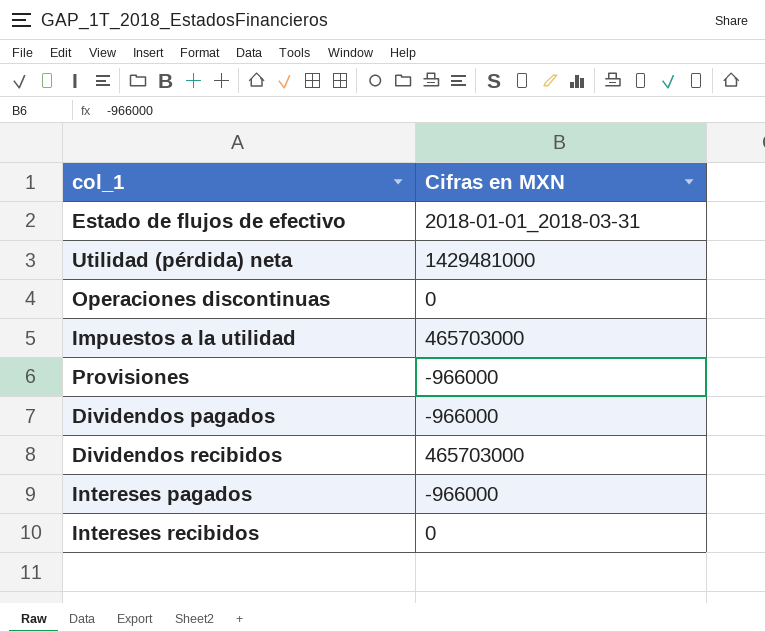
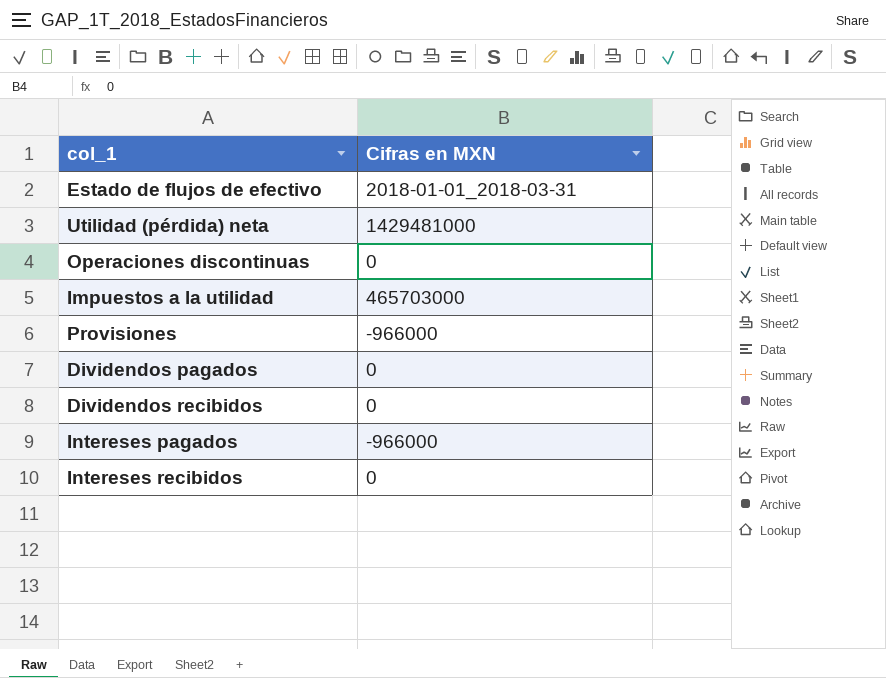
Dividendos pagados | Cifras en MXN: -966000 -> 0
Dividendos recibidos | Cifras en MXN: 465703000 -> 0

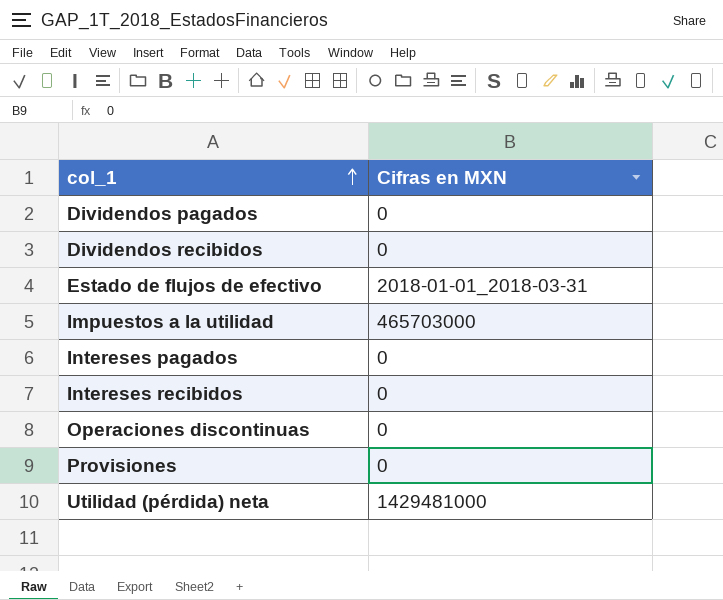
row order: none -> col_1 ascending
Intereses pagados | Cifras en MXN: -966000 -> 0
Provisiones | Cifras en MXN: -966000 -> 0

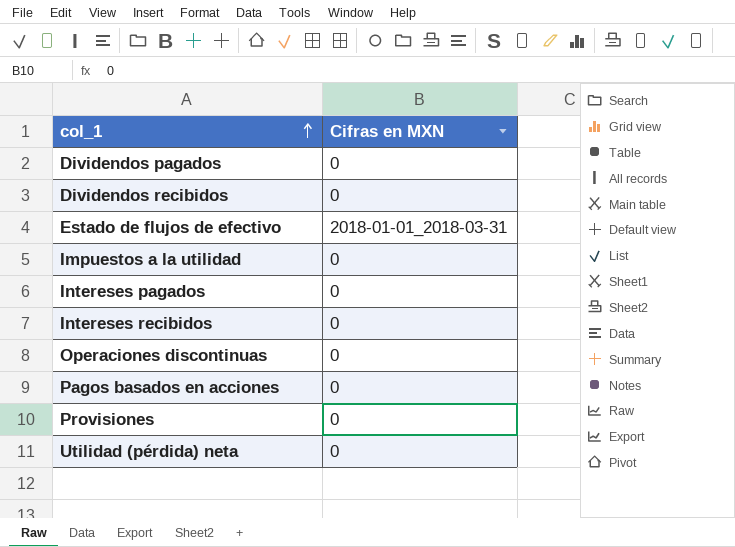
Impuestos a la utilidad | Cifras en MXN: 465703000 -> 0
row Pagos basados en acciones: none -> 0
Utilidad (pérdida) neta | Cifras en MXN: 1429481000 -> 0

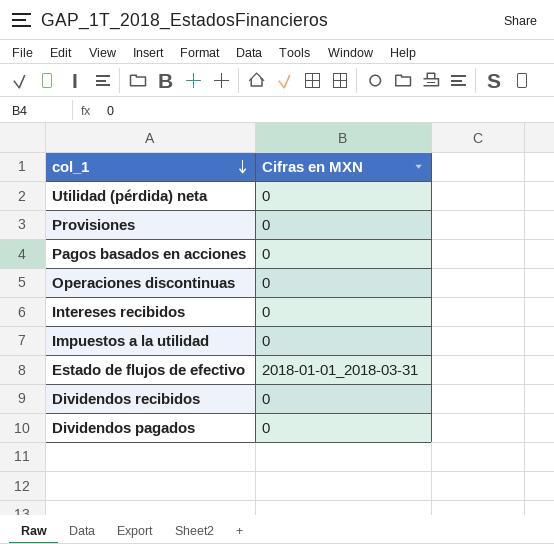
row order: col_1 ascending -> col_1 descending
row Intereses pagados: 0 -> none

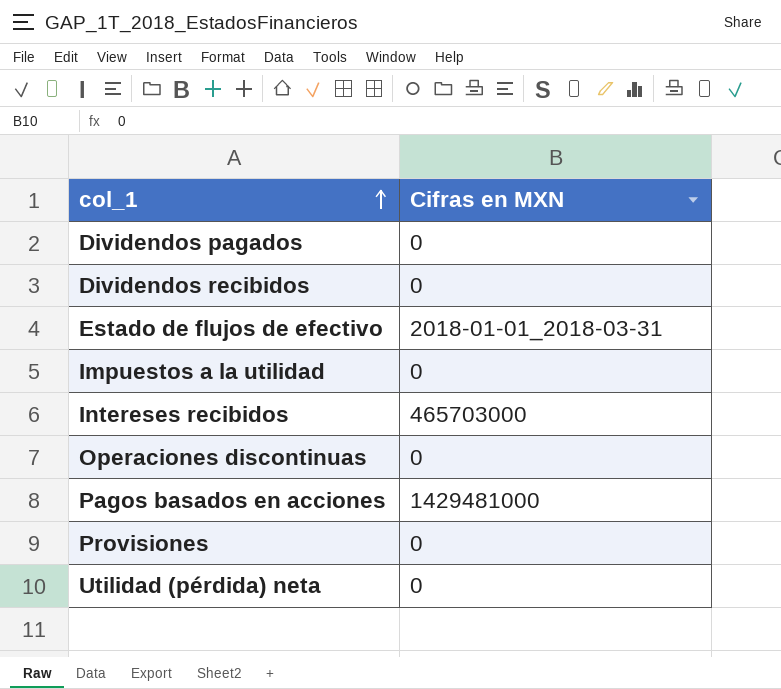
row order: col_1 descending -> col_1 ascending
Intereses recibidos | Cifras en MXN: 0 -> 465703000
Pagos basados en acciones | Cifras en MXN: 0 -> 1429481000

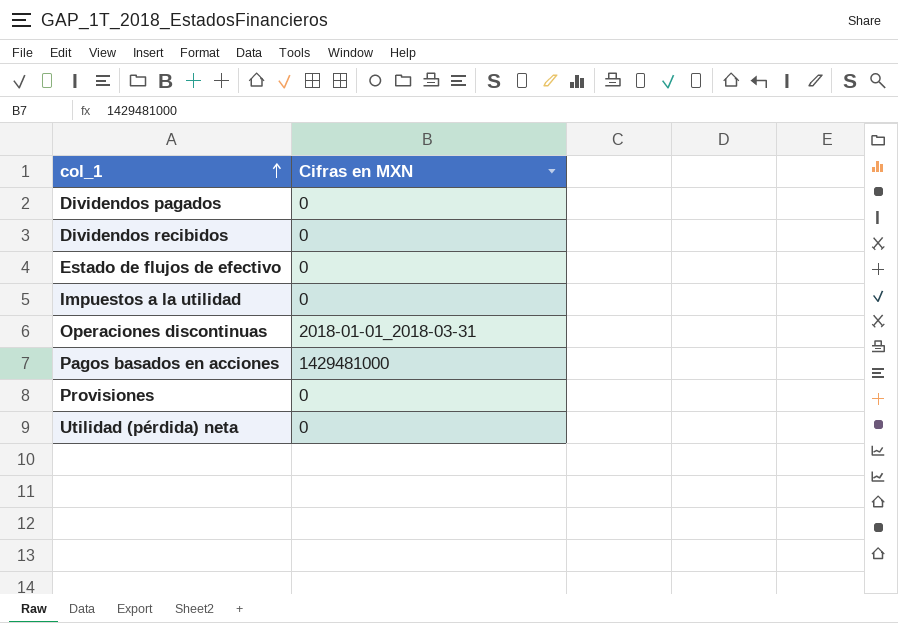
row Intereses recibidos: 465703000 -> none
Estado de flujos de efectivo | Cifras en MXN: 2018-01-01_2018-03-31 -> 0
Operaciones discontinuas | Cifras en MXN: 0 -> 2018-01-01_2018-03-31

